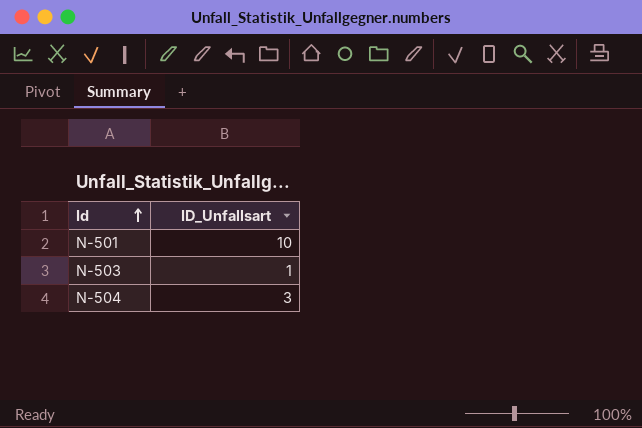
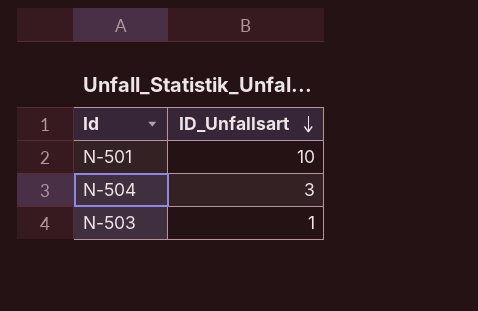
row order: Id ascending -> ID_Unfallsart descending

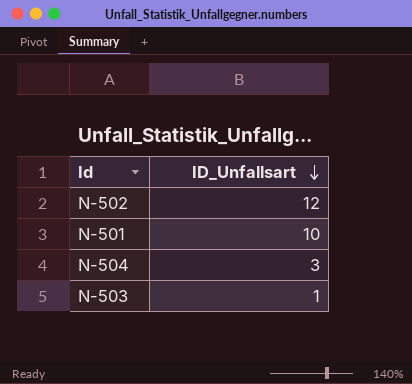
row N-502: none -> 12

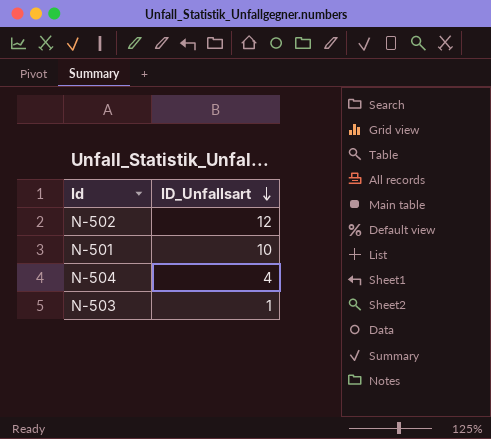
N-504 | ID_Unfallsart: 3 -> 4

